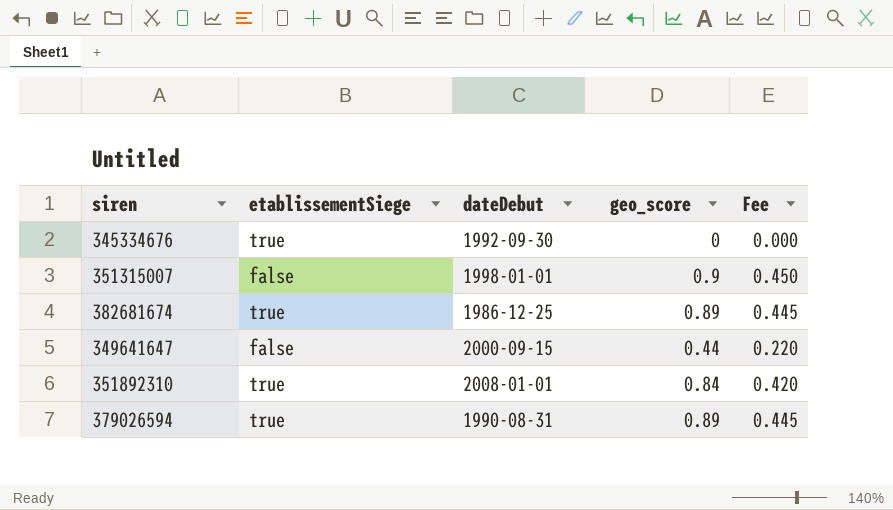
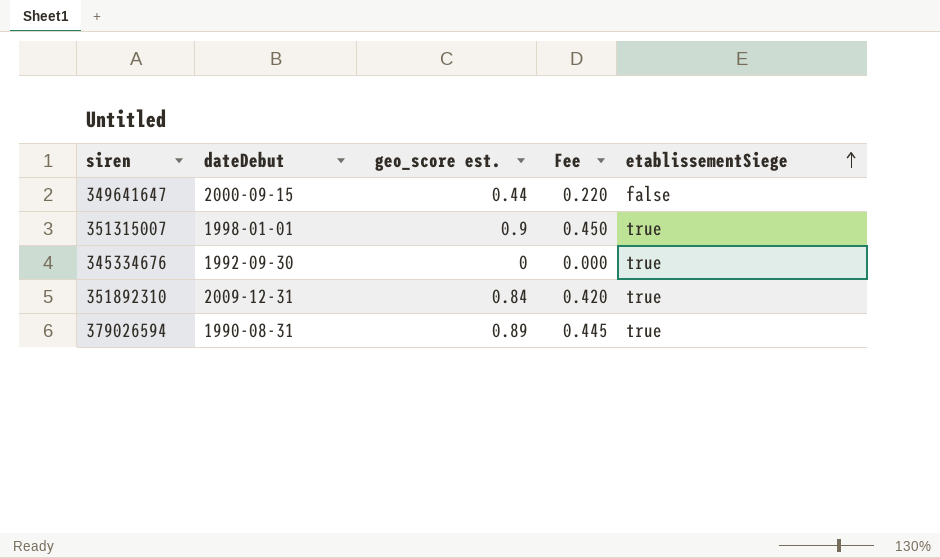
row order: none -> etablissementSiege ascending
column name: geo_score -> geo_score est.
column etablissementSiege | position: 2 -> 5
row 382681674: true | 1986-12-25 | 0.89 | 0.445 -> none
351315007 | etablissementSiege: false -> true
351892310 | dateDebut: 2008-01-01 -> 2009-12-31

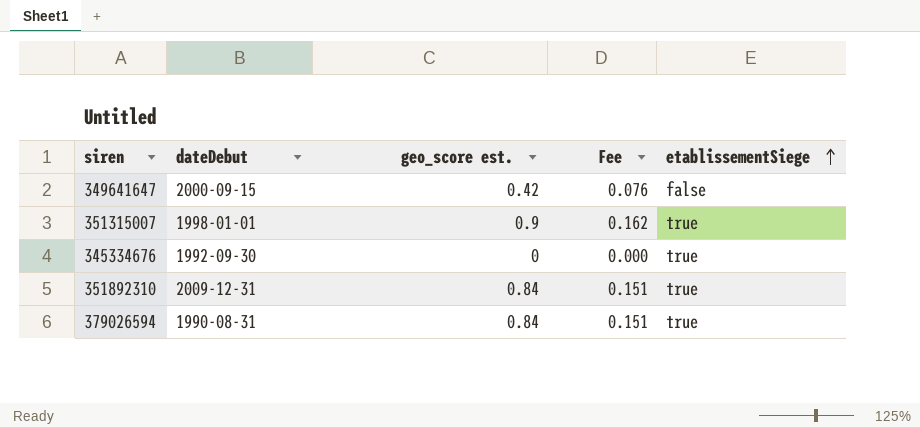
column Fee | formula: [geo_score est.] * 0.5 -> [geo_score est.] * 0.18
349641647 | geo_score est.: 0.44 -> 0.42
379026594 | geo_score est.: 0.89 -> 0.84

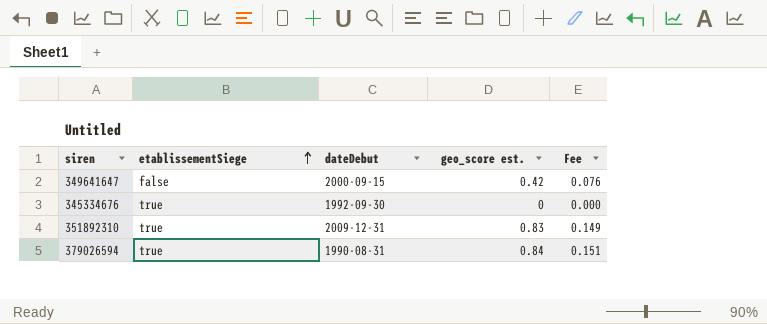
column etablissementSiege | position: 5 -> 2
row 351315007: 1998-01-01 | 0.9 | 0.162 | true -> none
351892310 | geo_score est.: 0.84 -> 0.83
351892310 | Fee: 0.151 -> 0.149

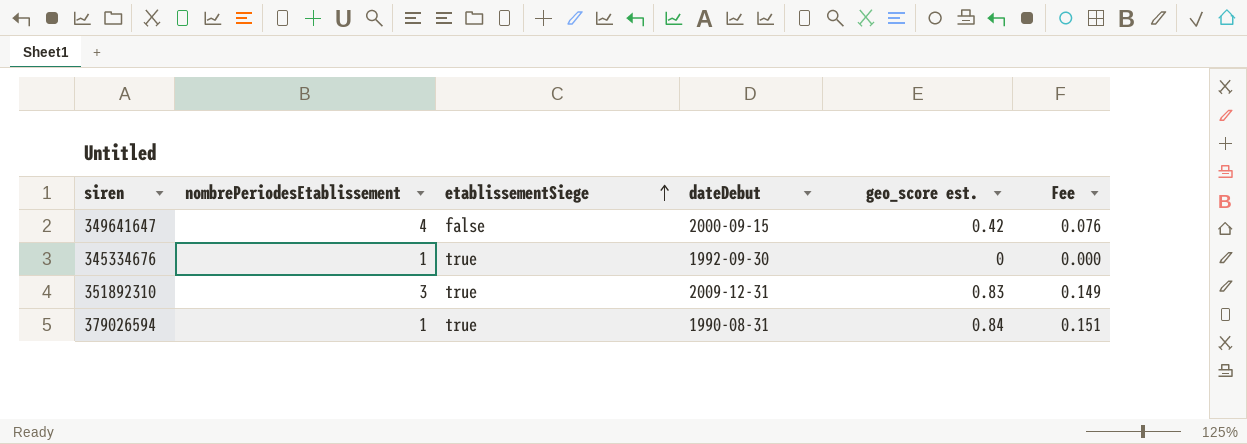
column nombrePeriodesEtablissement | position: none -> 2

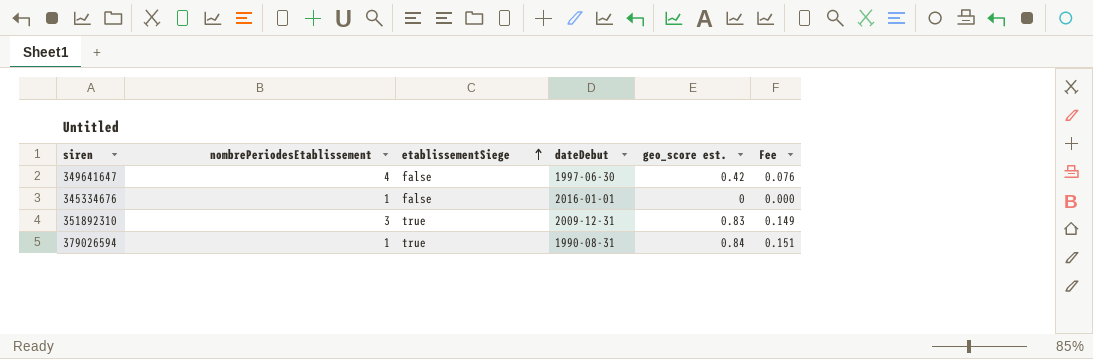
349641647 | dateDebut: 2000-09-15 -> 1997-06-30
345334676 | etablissementSiege: true -> false
345334676 | dateDebut: 1992-09-30 -> 2016-01-01

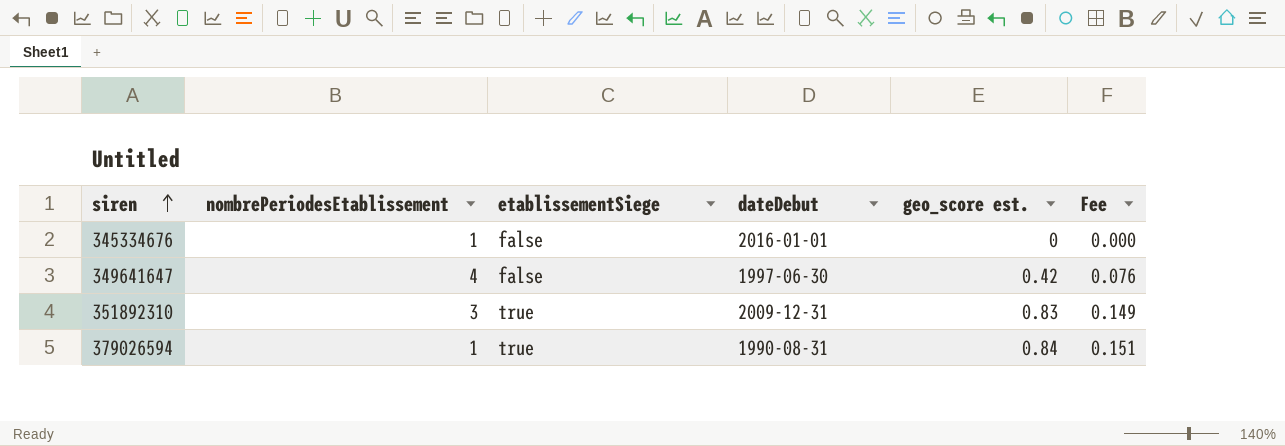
row order: etablissementSiege ascending -> siren ascending

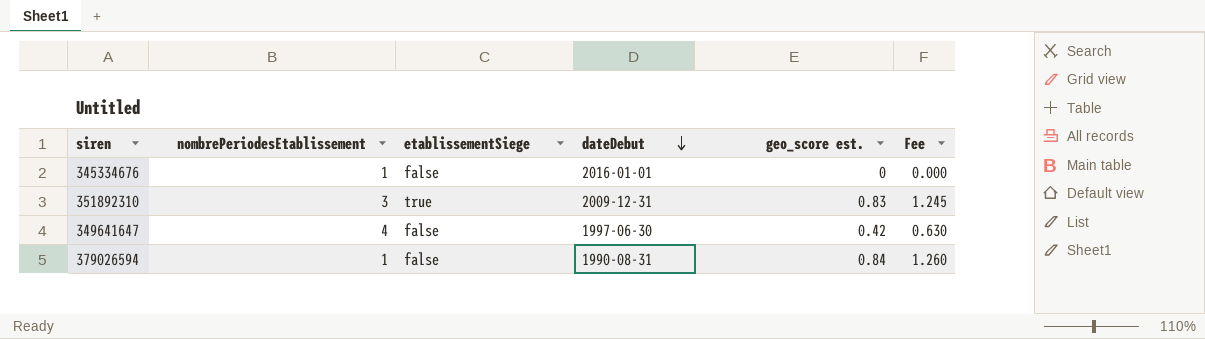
row order: siren ascending -> dateDebut descending
column Fee | formula: [geo_score est.] * 0.18 -> [geo_score est.] * 1.5
379026594 | etablissementSiege: true -> false

